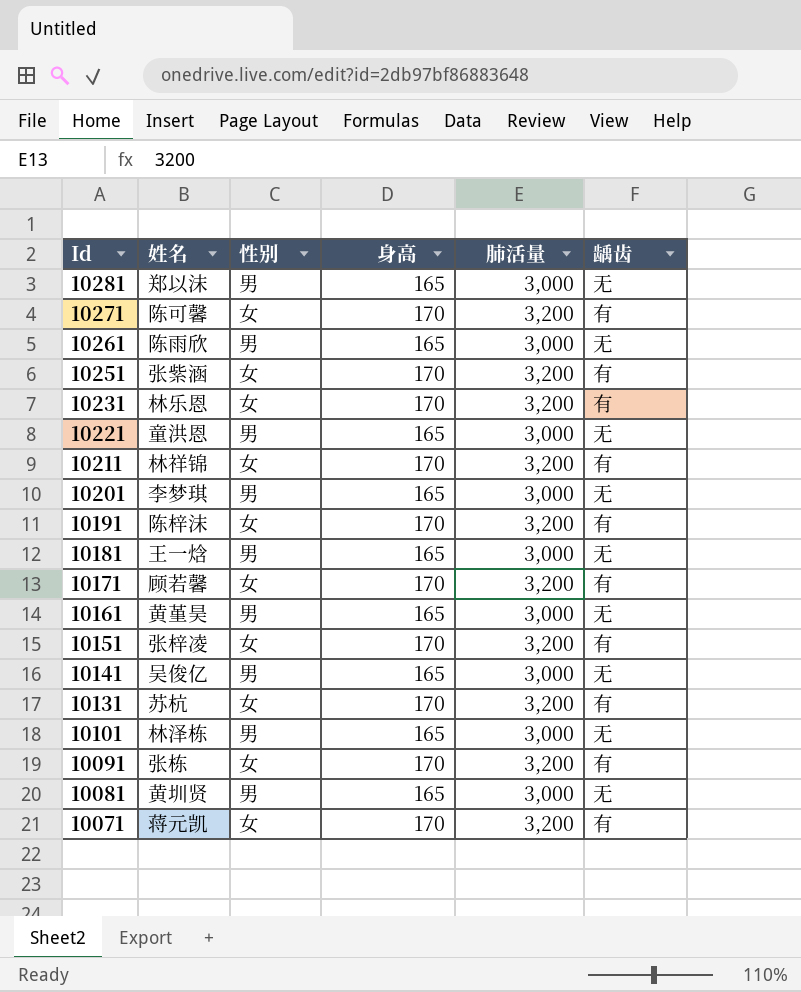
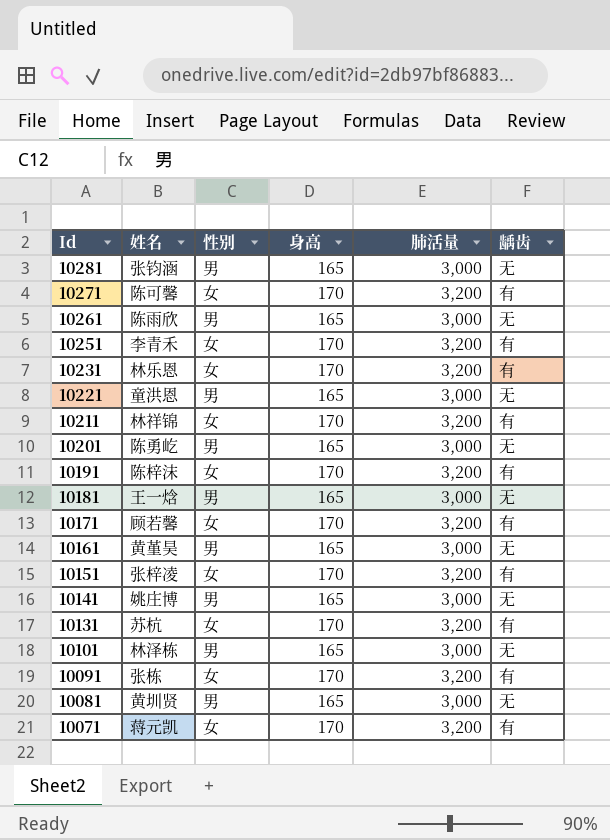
10281 | 姓名: 郑以沫 -> 张钧涵
10251 | 姓名: 张紫涵 -> 李青禾
10201 | 姓名: 李梦琪 -> 陈勇屹
10141 | 姓名: 吴俊亿 -> 姚庄博

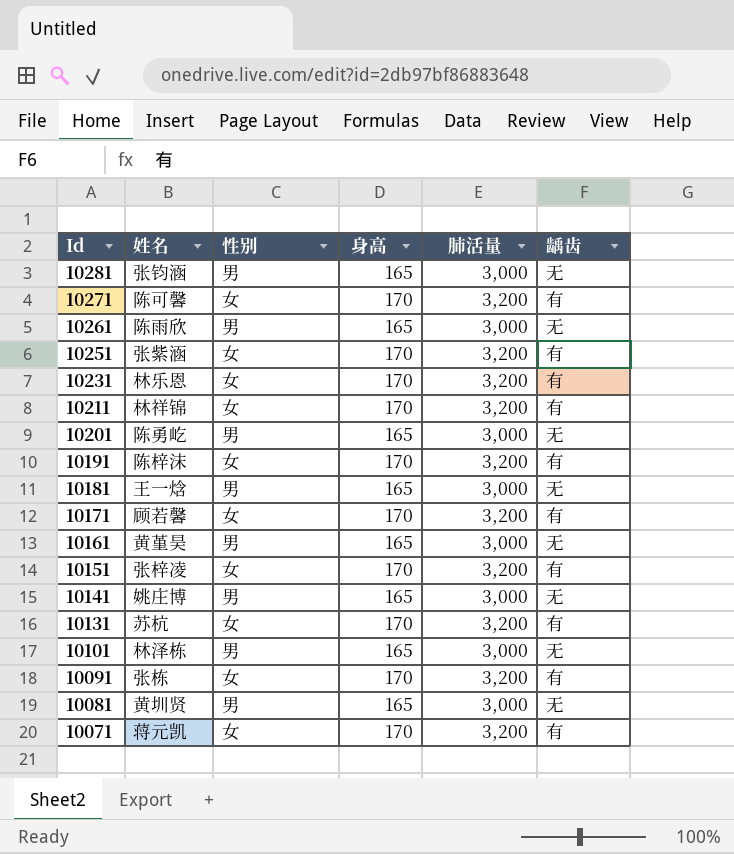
row 10221: 童洪恩 | 男 | 165 | 3,000 | 无 -> none
10251 | 姓名: 李青禾 -> 张紫涵

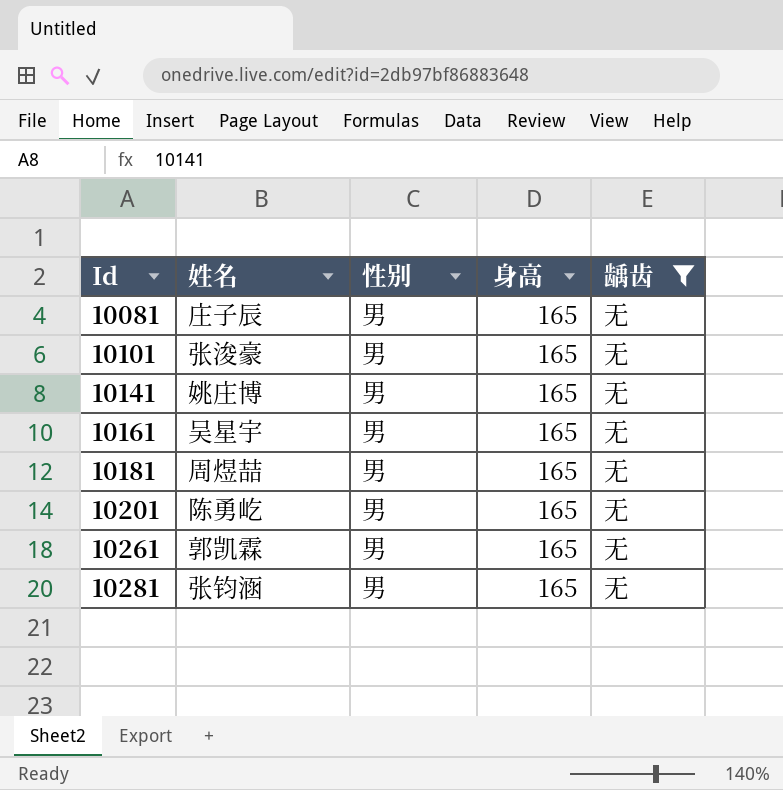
filter: none -> 龋齿 = 无
row order: Id descending -> Id ascending
column 肺活量 | position: 5 -> none
10081 | 姓名: 黄圳贤 -> 庄子辰
10101 | 姓名: 林泽栋 -> 张浚豪
10161 | 姓名: 黄堇昊 -> 吴星宇
10181 | 姓名: 王一焓 -> 周煜喆
10261 | 姓名: 陈雨欣 -> 郭凯霖

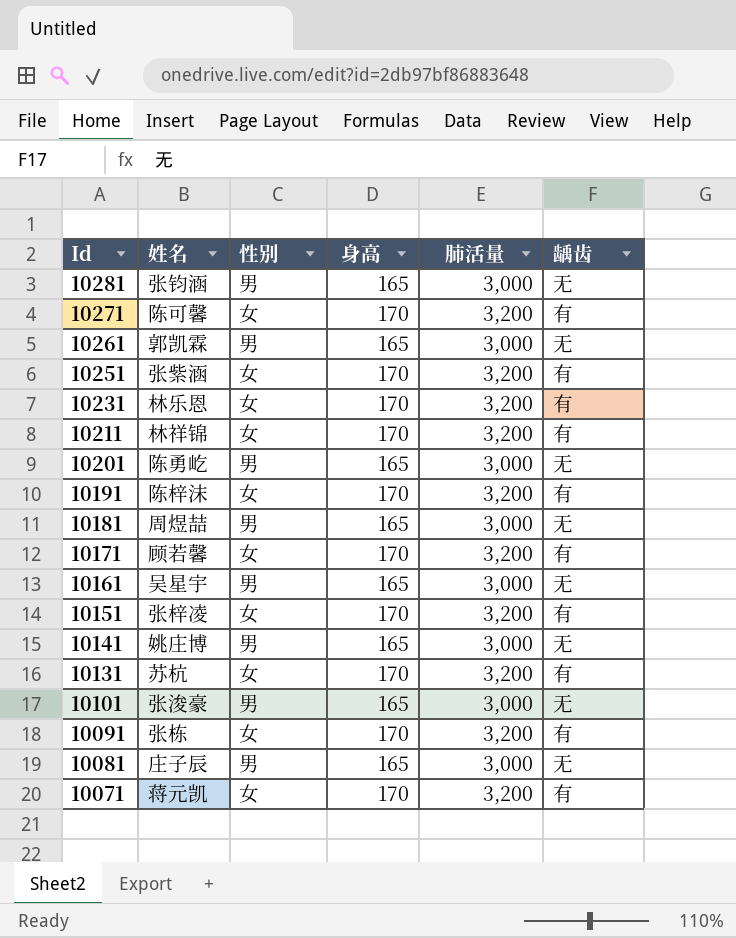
filter: 龋齿 = 无 -> none
row order: Id ascending -> Id descending
column 肺活量 | position: none -> 5

